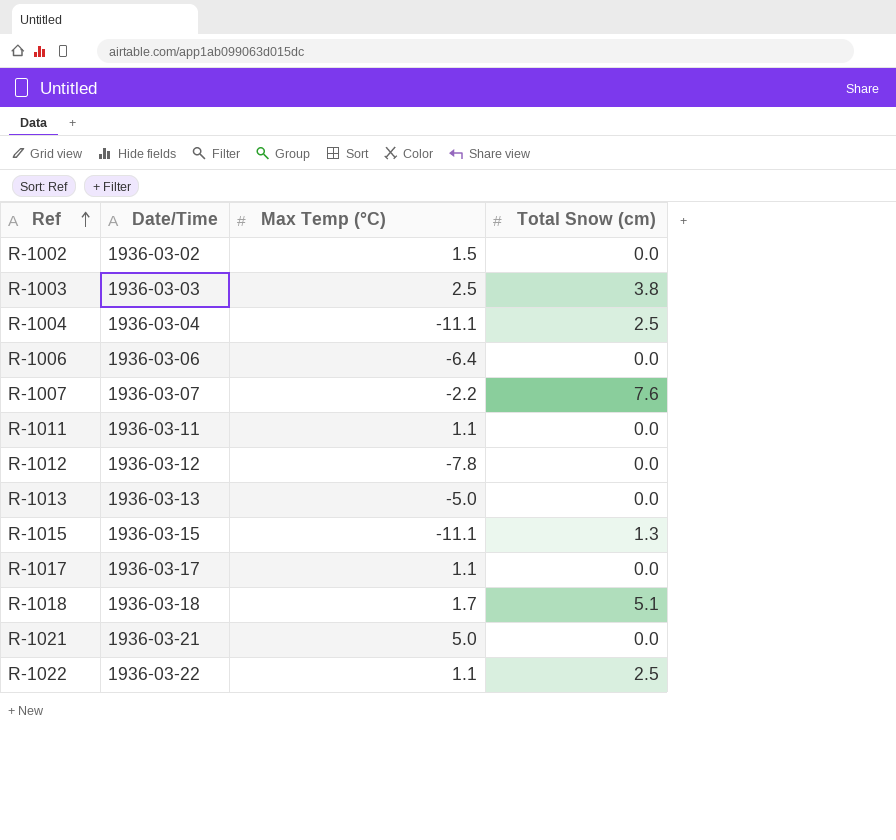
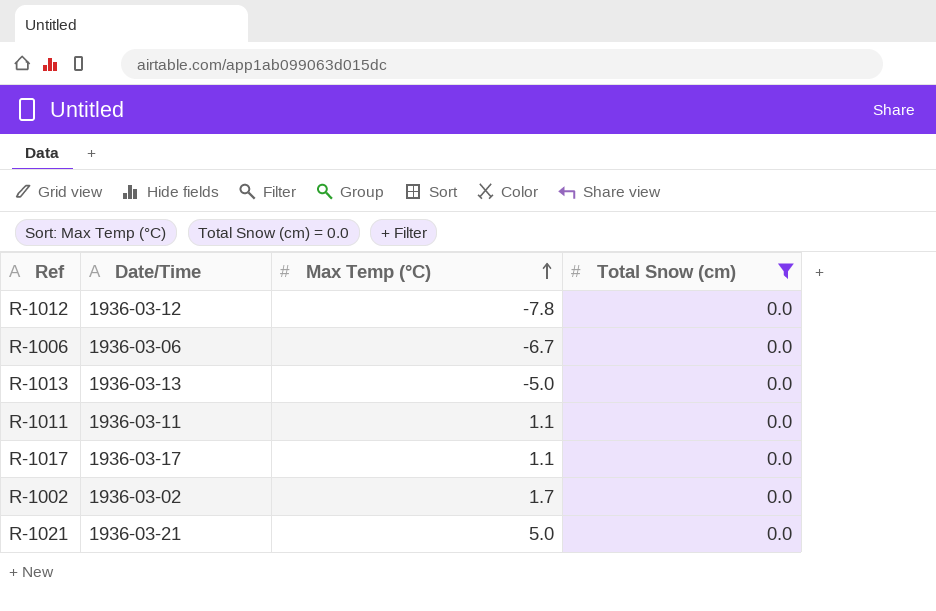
filter: none -> Total Snow (cm) = 0.0
row order: Ref ascending -> Max Temp (°C) ascending
R-1006 | Max Temp (°C): -6.4 -> -6.7
R-1002 | Max Temp (°C): 1.5 -> 1.7

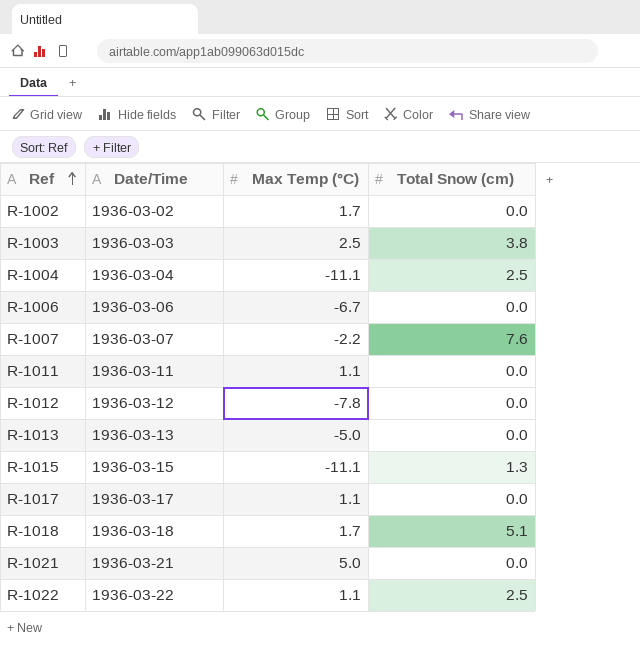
filter: Total Snow (cm) = 0.0 -> none
row order: Max Temp (°C) ascending -> Ref ascending

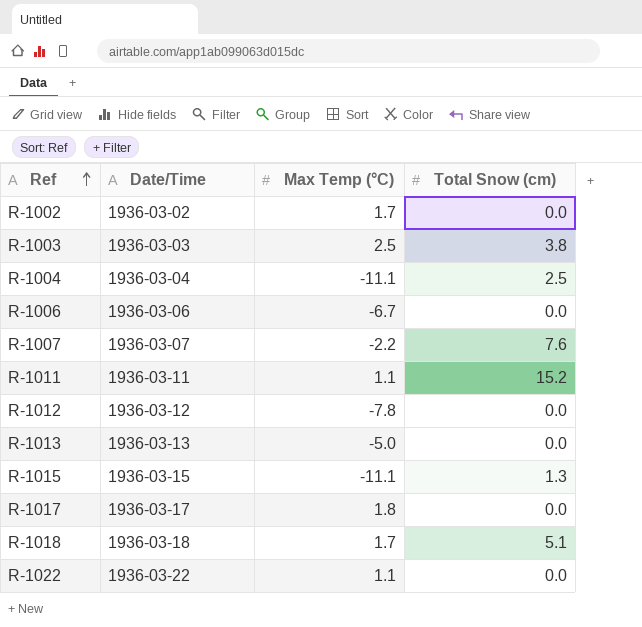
row R-1021: 1936-03-21 | 5.0 | 0.0 -> none
R-1011 | Total Snow (cm): 0.0 -> 15.2
R-1017 | Max Temp (°C): 1.1 -> 1.8
R-1022 | Total Snow (cm): 2.5 -> 0.0

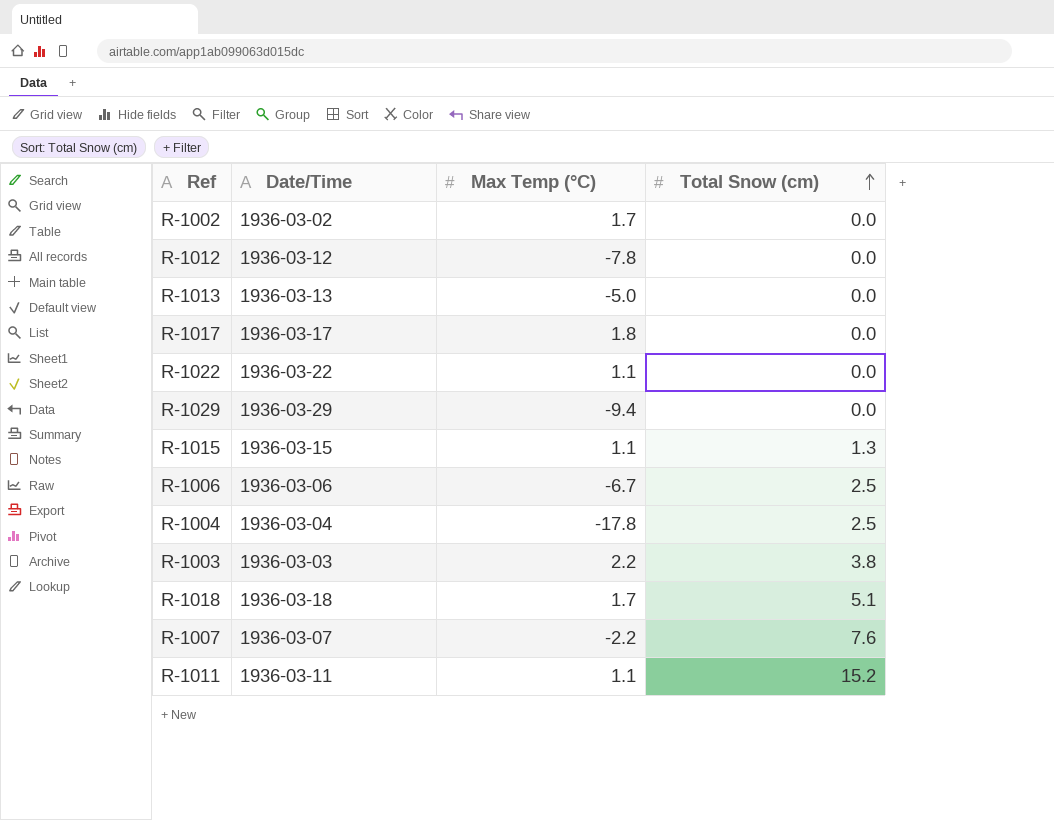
row order: Ref ascending -> Total Snow (cm) ascending
row R-1029: none -> 1936-03-29 | -9.4 | 0.0
R-1015 | Max Temp (°C): -11.1 -> 1.1
R-1006 | Total Snow (cm): 0.0 -> 2.5
R-1004 | Max Temp (°C): -11.1 -> -17.8
R-1003 | Max Temp (°C): 2.5 -> 2.2

